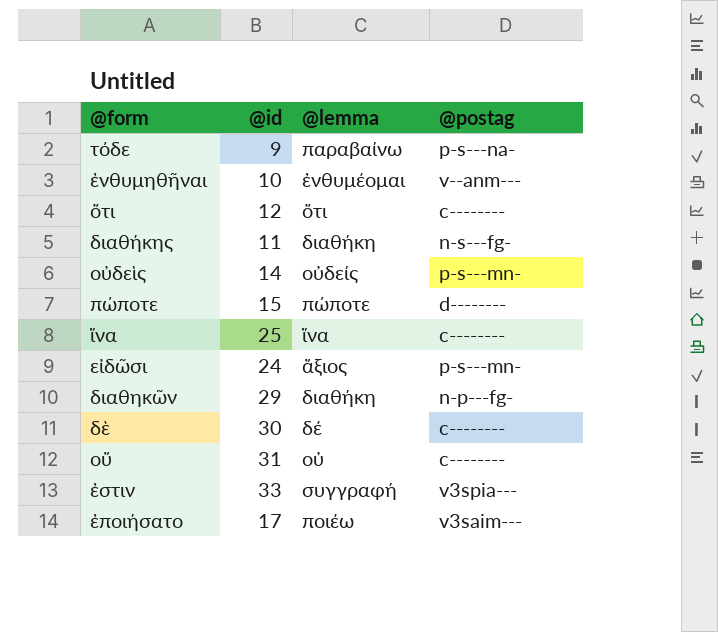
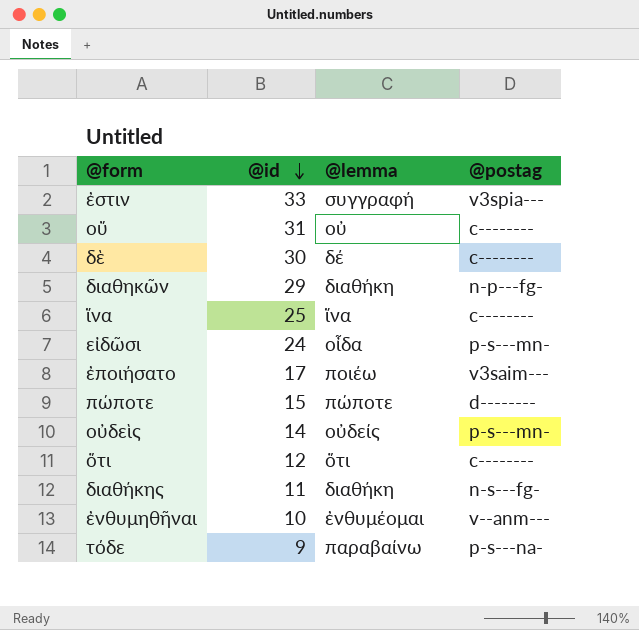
row order: none -> @id descending
εἰδῶσι | @lemma: ἄξιος -> οἶδα

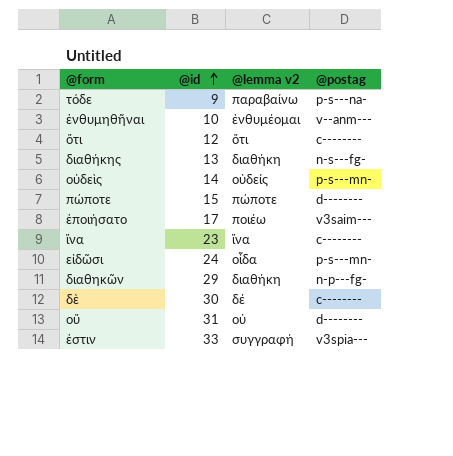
row order: @id descending -> @id ascending
column name: @lemma -> @lemma v2
διαθήκης | @id: 11 -> 13
ἵνα | @id: 25 -> 23
οὔ | @postag: c-------- -> d--------

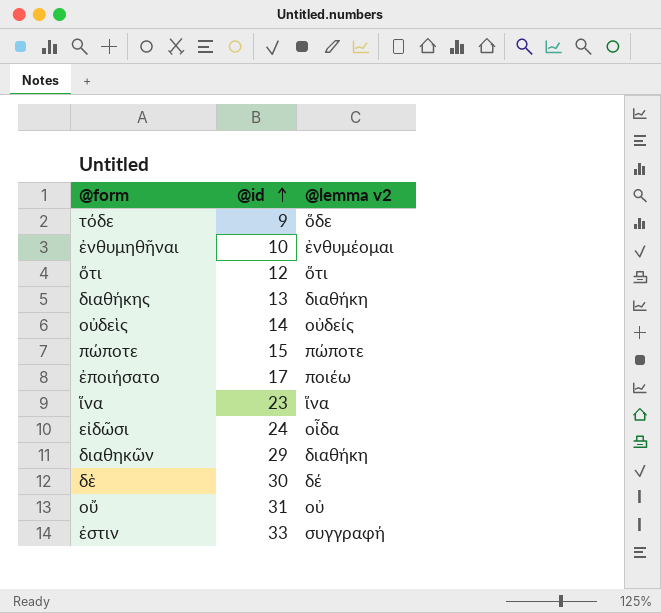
column @postag | position: 4 -> none
τόδε | @lemma v2: παραβαίνω -> ὅδε

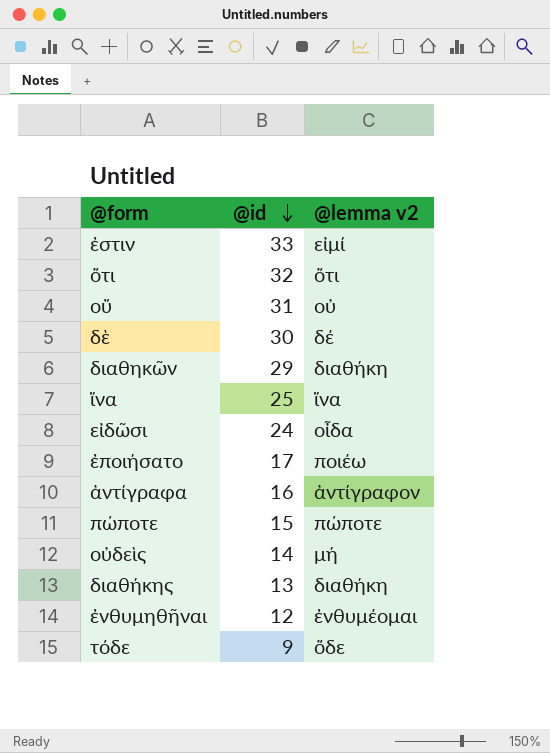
row order: @id ascending -> @id descending
ἐστιν | @lemma v2: συγγραφή -> εἰμί
ὅτι | @id: 12 -> 32
ἵνα | @id: 23 -> 25
row ἀντίγραφα: none -> 16 | ἀντίγραφον
οὐδεὶς | @lemma v2: οὐδείς -> μή
ἐνθυμηθῆναι | @id: 10 -> 12

